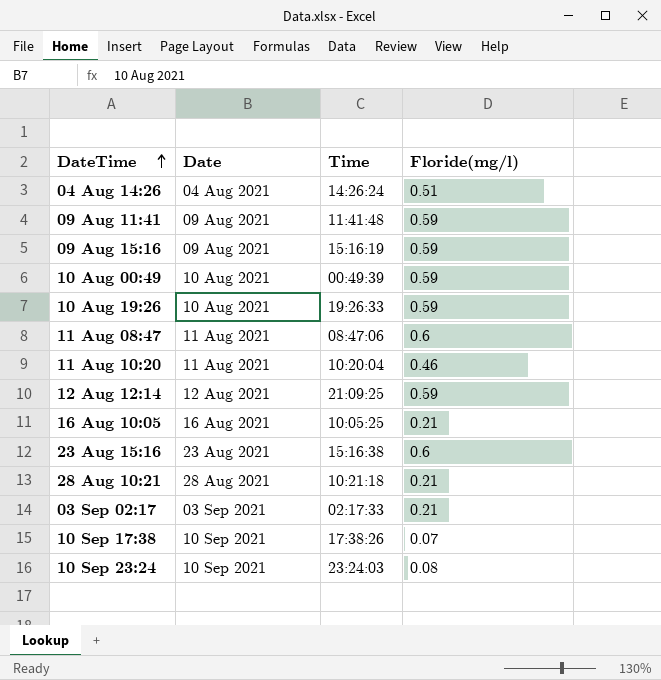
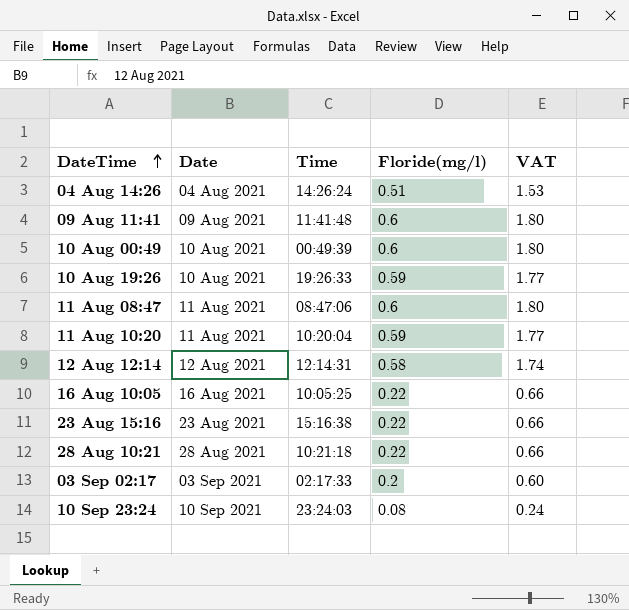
column VAT | formula: none -> [Floride(mg/l)] * 3
row 09 Aug 15:16: 09 Aug 2021 | 15:16:19 | 0.59 -> none
row 10 Sep 17:38: 10 Sep 2021 | 17:38:26 | 0.07 -> none
09 Aug 11:41 | Floride(mg/l): 0.59 -> 0.6
10 Aug 00:49 | Floride(mg/l): 0.59 -> 0.6
11 Aug 10:20 | Floride(mg/l): 0.46 -> 0.59
12 Aug 12:14 | Time: 21:09:25 -> 12:14:31
12 Aug 12:14 | Floride(mg/l): 0.59 -> 0.58
16 Aug 10:05 | Floride(mg/l): 0.21 -> 0.22
23 Aug 15:16 | Floride(mg/l): 0.6 -> 0.22
28 Aug 10:21 | Floride(mg/l): 0.21 -> 0.22
03 Sep 02:17 | Floride(mg/l): 0.21 -> 0.2

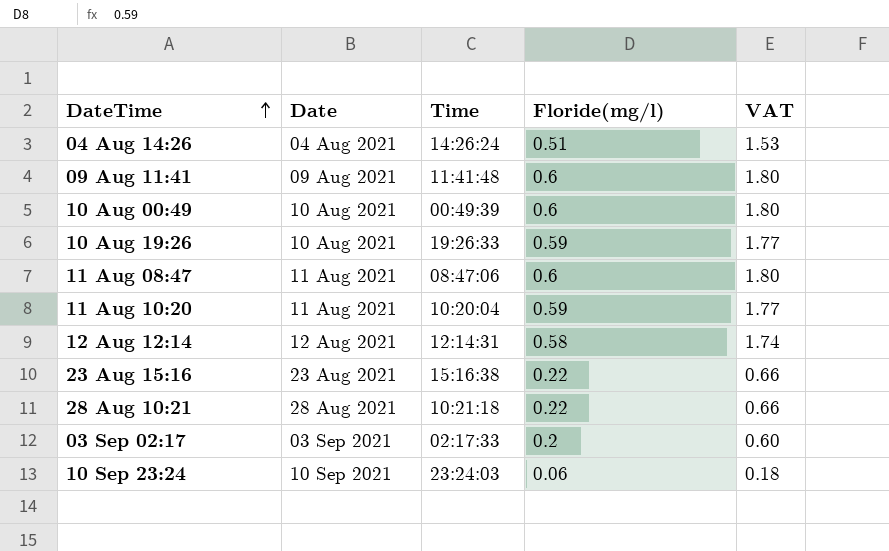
row 16 Aug 10:05: 16 Aug 2021 | 10:05:25 | 0.22 | 0.66 -> none
10 Sep 23:24 | Floride(mg/l): 0.08 -> 0.06
10 Sep 23:24 | VAT: 0.24 -> 0.18

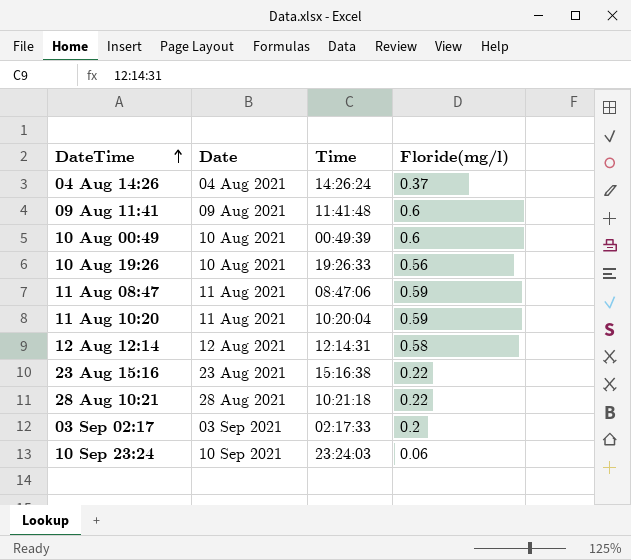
column VAT | formula: [Floride(mg/l)] * 3 -> none
04 Aug 14:26 | Floride(mg/l): 0.51 -> 0.37
10 Aug 19:26 | Floride(mg/l): 0.59 -> 0.56
11 Aug 08:47 | Floride(mg/l): 0.6 -> 0.59

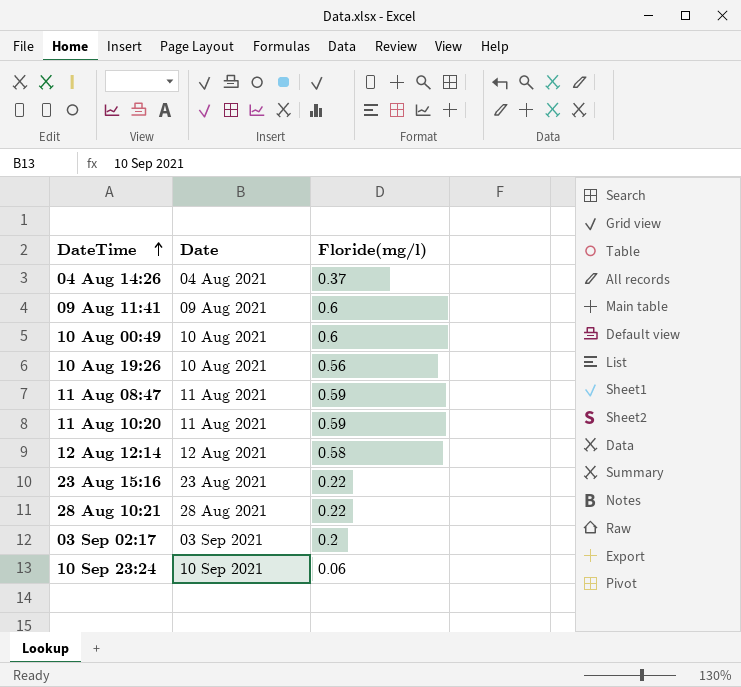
column Time | position: 3 -> none

